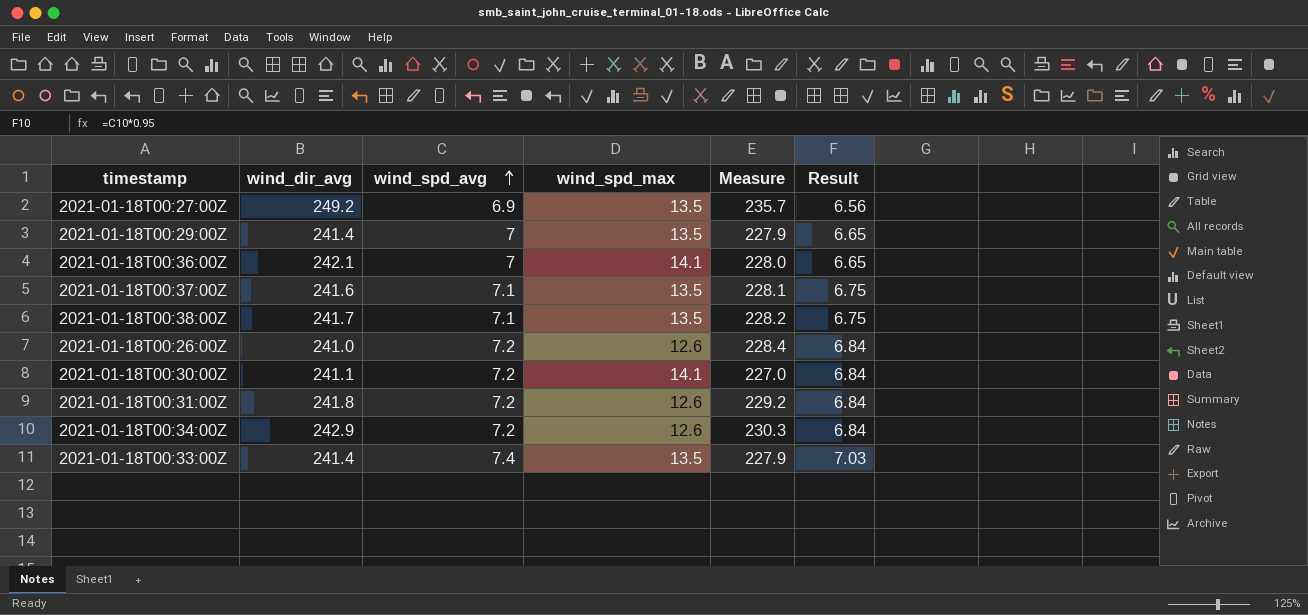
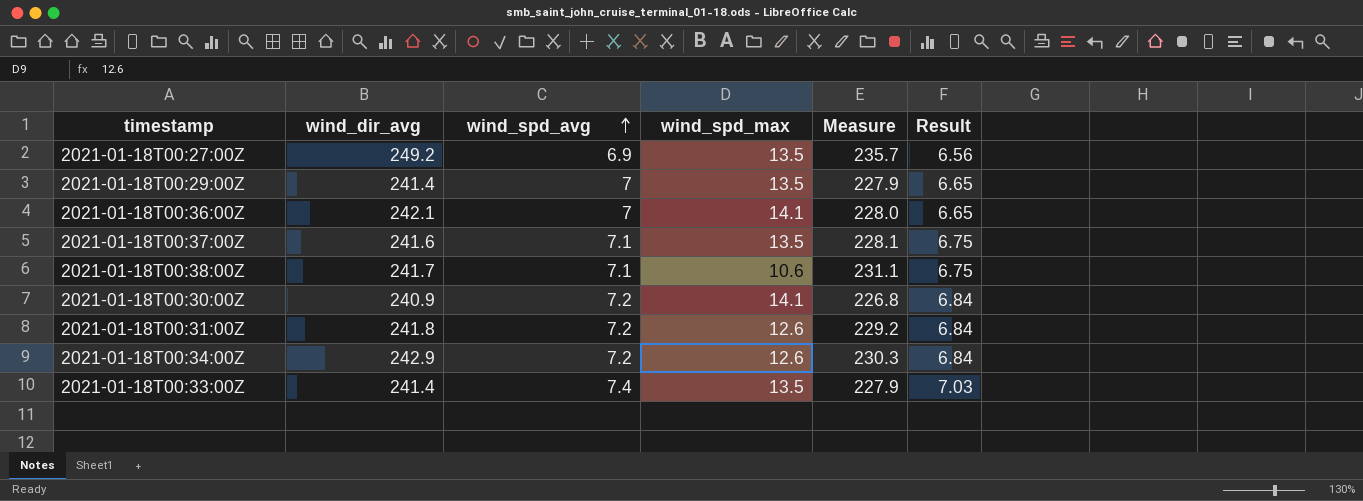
row 2021-01-18T00:26:00Z: 241.0 | 7.2 | 12.6 | 228.4 | 6.84 -> none
2021-01-18T00:38:00Z | wind_spd_max: 13.5 -> 10.6
2021-01-18T00:38:00Z | Measure: 228.2 -> 231.1
2021-01-18T00:30:00Z | wind_dir_avg: 241.1 -> 240.9
2021-01-18T00:30:00Z | Measure: 227.0 -> 226.8

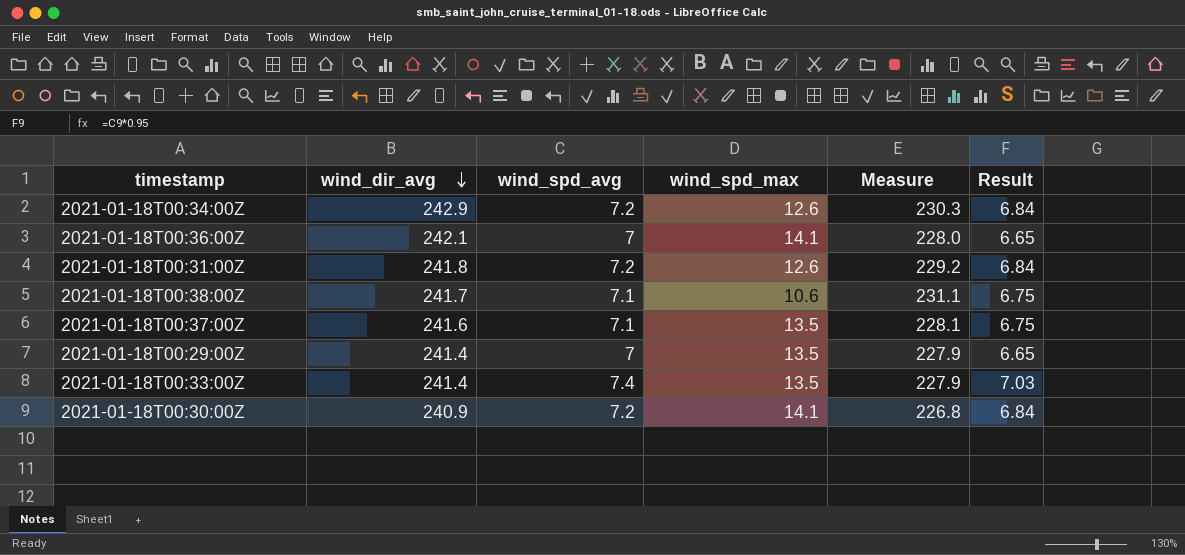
row order: wind_spd_avg ascending -> wind_dir_avg descending
row 2021-01-18T00:27:00Z: 249.2 | 6.9 | 13.5 | 235.7 | 6.56 -> none

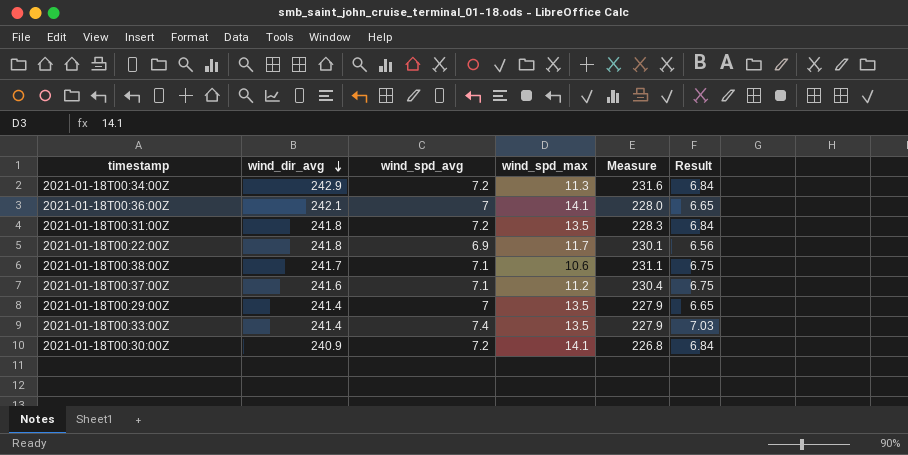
2021-01-18T00:34:00Z | wind_spd_max: 12.6 -> 11.3
2021-01-18T00:34:00Z | Measure: 230.3 -> 231.6
2021-01-18T00:31:00Z | wind_spd_max: 12.6 -> 13.5
2021-01-18T00:31:00Z | Measure: 229.2 -> 228.3
row 2021-01-18T00:22:00Z: none -> 241.8 | 6.9 | 11.7 | 230.1 | 6.56
2021-01-18T00:37:00Z | wind_spd_max: 13.5 -> 11.2
2021-01-18T00:37:00Z | Measure: 228.1 -> 230.4

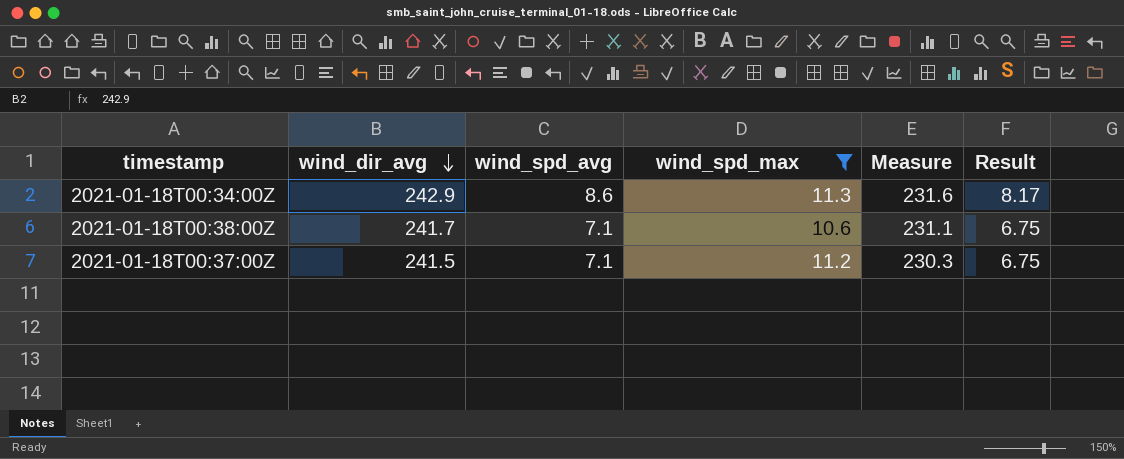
filter: none -> wind_spd_max <= 11.3
2021-01-18T00:34:00Z | wind_spd_avg: 7.2 -> 8.6
2021-01-18T00:34:00Z | Result: 6.84 -> 8.17
2021-01-18T00:37:00Z | wind_dir_avg: 241.6 -> 241.5
2021-01-18T00:37:00Z | Measure: 230.4 -> 230.3

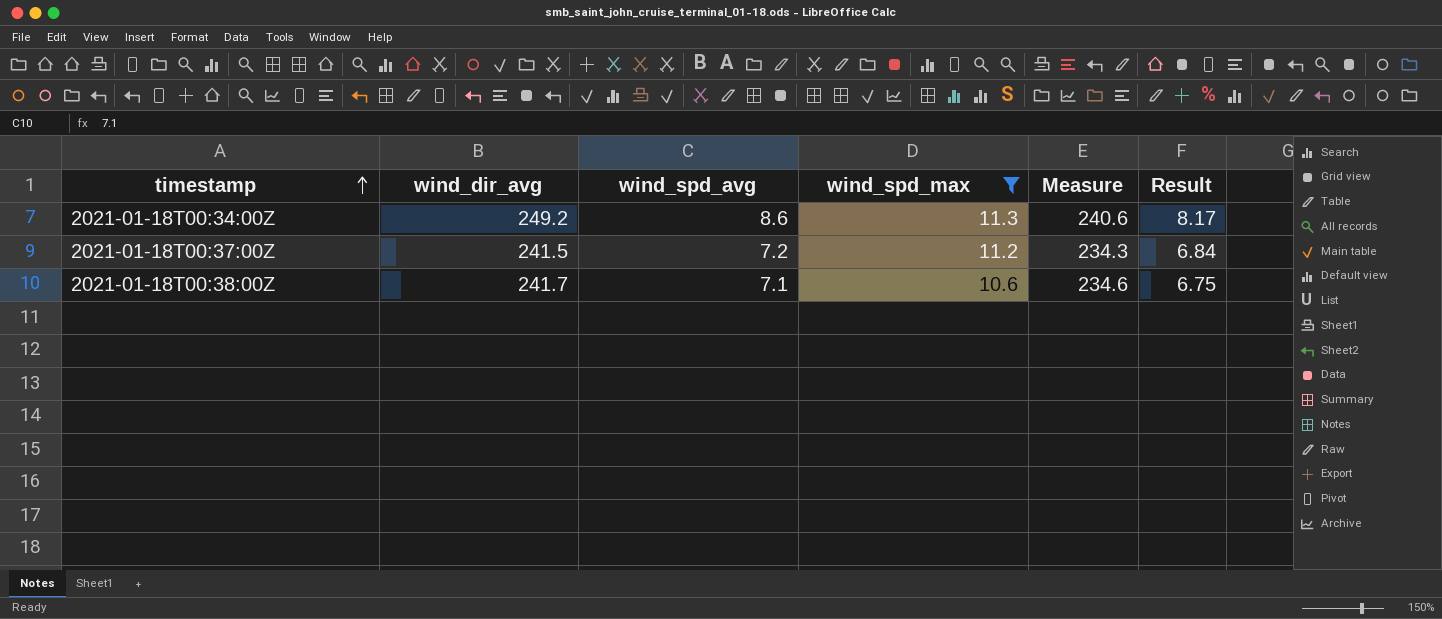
row order: wind_dir_avg descending -> timestamp ascending
column Measure | formula: [wind_dir_avg] - [wind_spd_max] -> [wind_dir_avg] - [wind_spd_avg]
2021-01-18T00:34:00Z | wind_dir_avg: 242.9 -> 249.2
2021-01-18T00:37:00Z | wind_spd_avg: 7.1 -> 7.2
2021-01-18T00:37:00Z | Result: 6.75 -> 6.84

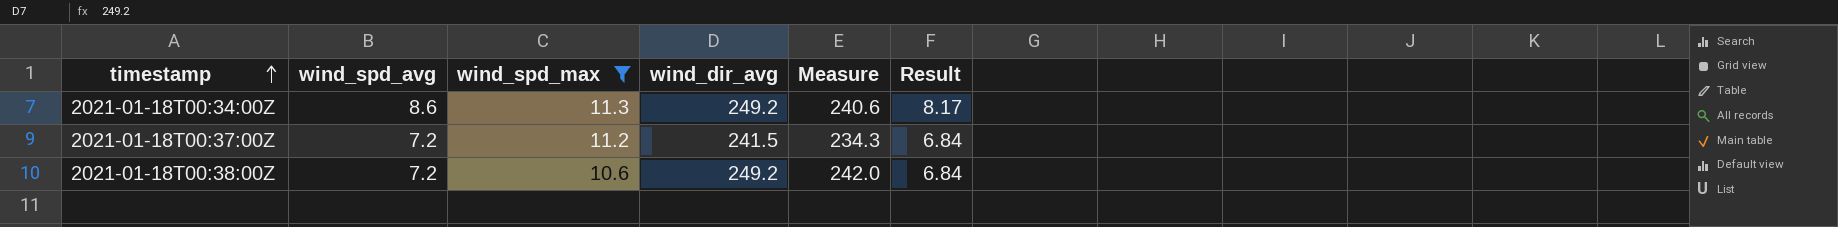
column wind_dir_avg | position: 2 -> 4
2021-01-18T00:38:00Z | wind_spd_avg: 7.1 -> 7.2
2021-01-18T00:38:00Z | wind_dir_avg: 241.7 -> 249.2
2021-01-18T00:38:00Z | Measure: 234.6 -> 242.0
2021-01-18T00:38:00Z | Result: 6.75 -> 6.84

